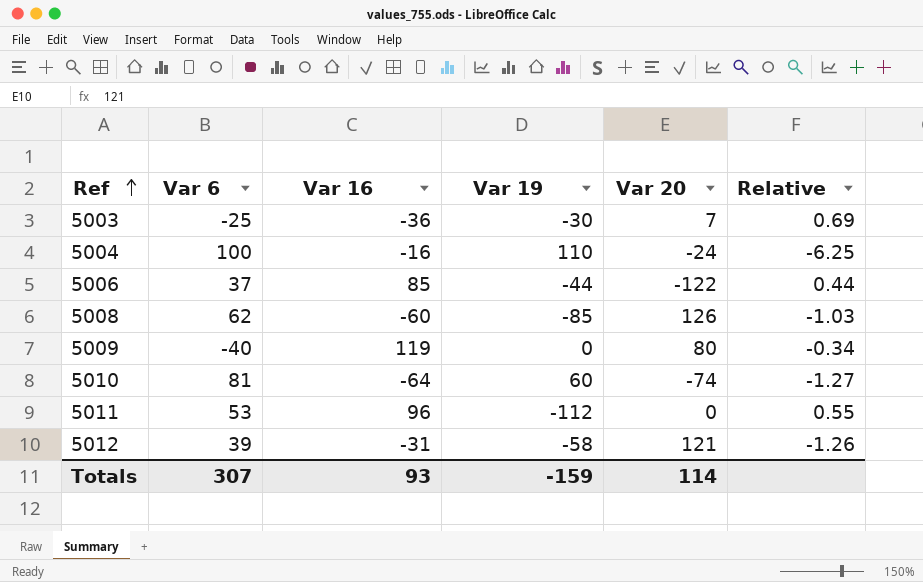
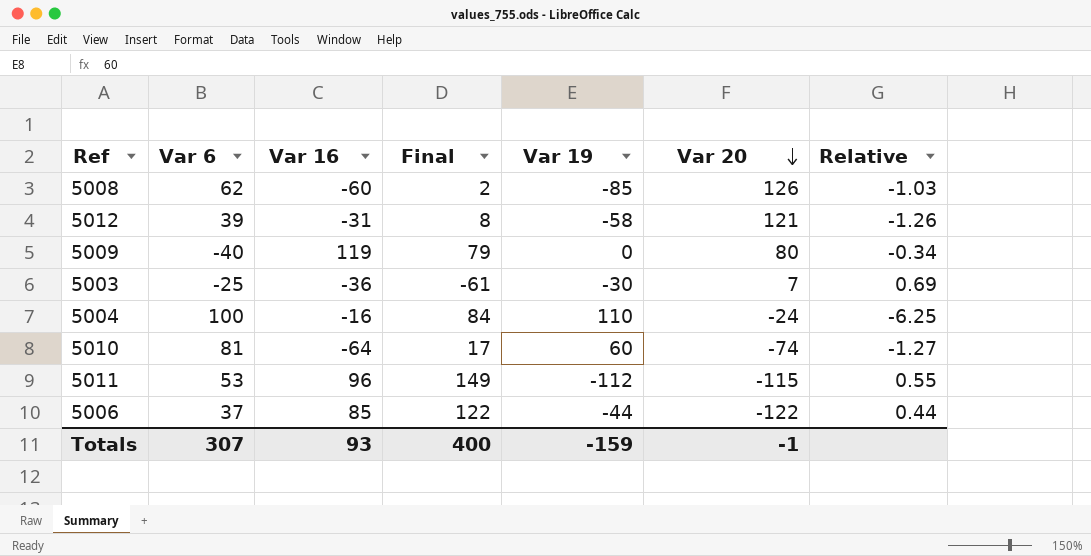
row order: Ref ascending -> Var 20 descending
column Final | formula: none -> [Var 6] + [Var 16]
5011 | Var 20: 0 -> -115
Totals | Var 20: 114 -> -1

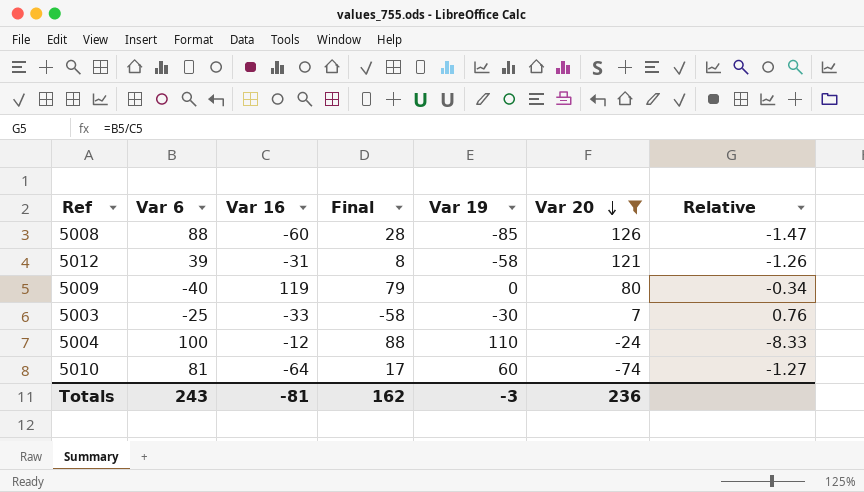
filter: none -> Var 20 >= -74
5008 | Var 6: 62 -> 88
5008 | Final: 2 -> 28
5008 | Relative: -1.03 -> -1.47
5003 | Var 16: -36 -> -33
5003 | Final: -61 -> -58
5003 | Relative: 0.69 -> 0.76
5004 | Var 16: -16 -> -12
5004 | Final: 84 -> 88
5004 | Relative: -6.25 -> -8.33
Totals | Var 6: 307 -> 243
Totals | Var 16: 93 -> -81
Totals | Final: 400 -> 162
Totals | Var 19: -159 -> -3
Totals | Var 20: -1 -> 236

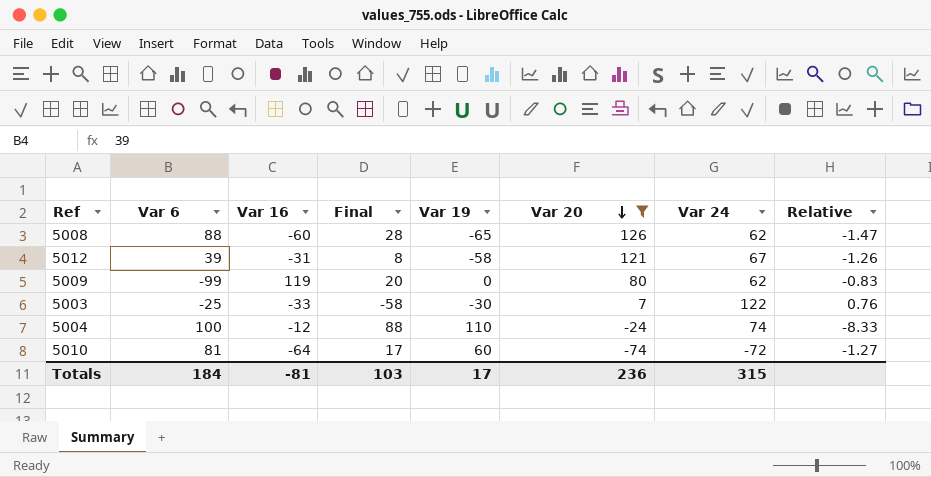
column Var 24 | position: none -> 7
5008 | Var 19: -85 -> -65
5009 | Var 6: -40 -> -99
5009 | Final: 79 -> 20
5009 | Relative: -0.34 -> -0.83
Totals | Var 6: 243 -> 184
Totals | Final: 162 -> 103
Totals | Var 19: -3 -> 17

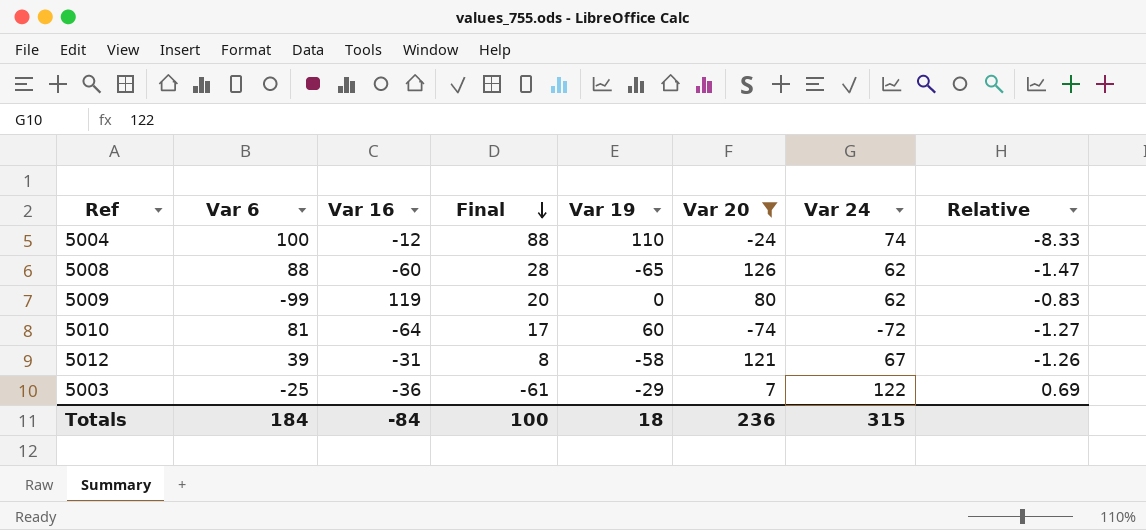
row order: Var 20 descending -> Final descending
5003 | Var 16: -33 -> -36
5003 | Final: -58 -> -61
5003 | Var 19: -30 -> -29
5003 | Relative: 0.76 -> 0.69
Totals | Var 16: -81 -> -84
Totals | Final: 103 -> 100
Totals | Var 19: 17 -> 18

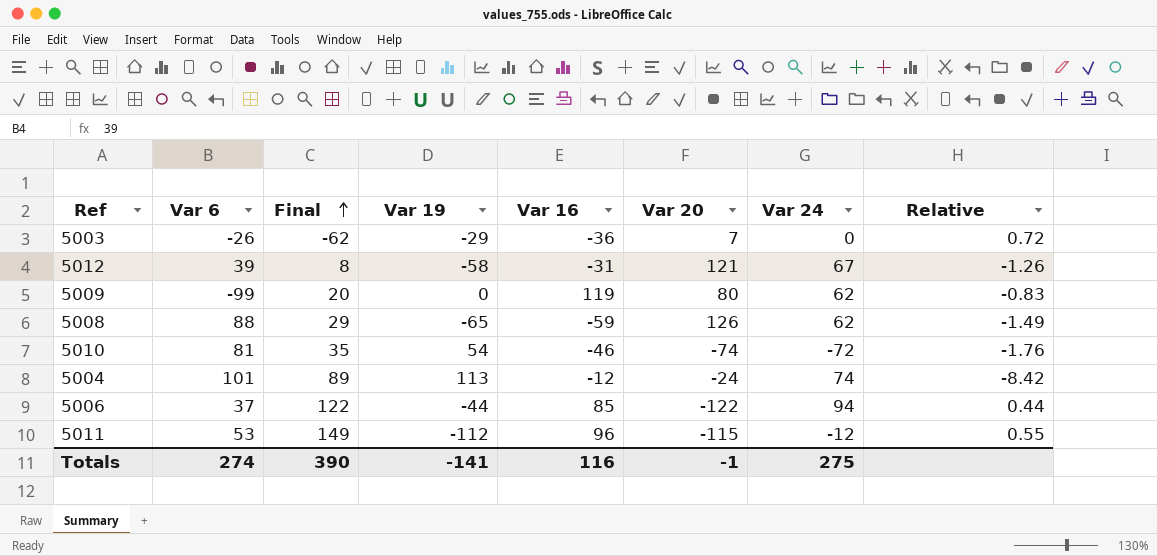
filter: Var 20 >= -74 -> none
row order: Final descending -> Final ascending
column Var 16 | position: 3 -> 5
5003 | Var 6: -25 -> -26
5003 | Final: -61 -> -62
5003 | Var 24: 122 -> 0
5003 | Relative: 0.69 -> 0.72
5008 | Final: 28 -> 29
5008 | Var 16: -60 -> -59
5008 | Relative: -1.47 -> -1.49
5010 | Final: 17 -> 35
5010 | Var 19: 60 -> 54
5010 | Var 16: -64 -> -46
5010 | Relative: -1.27 -> -1.76
5004 | Var 6: 100 -> 101
5004 | Final: 88 -> 89
5004 | Var 19: 110 -> 113
5004 | Relative: -8.33 -> -8.42
Totals | Var 6: 184 -> 274
Totals | Final: 100 -> 390
Totals | Var 19: 18 -> -141
Totals | Var 16: -84 -> 116
Totals | Var 20: 236 -> -1
Totals | Var 24: 315 -> 275

